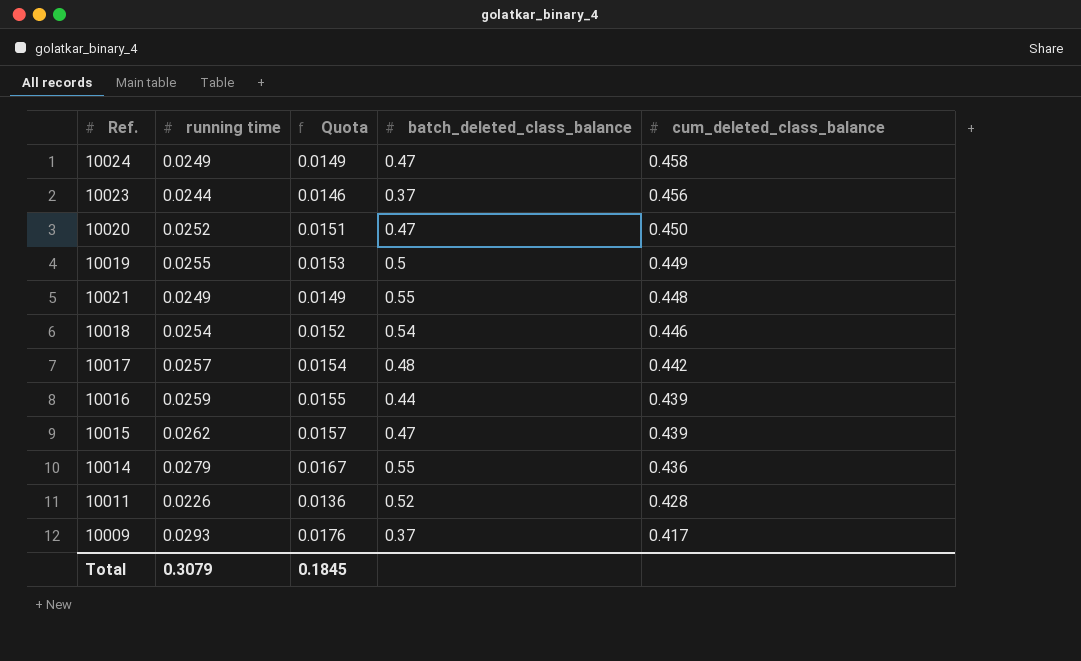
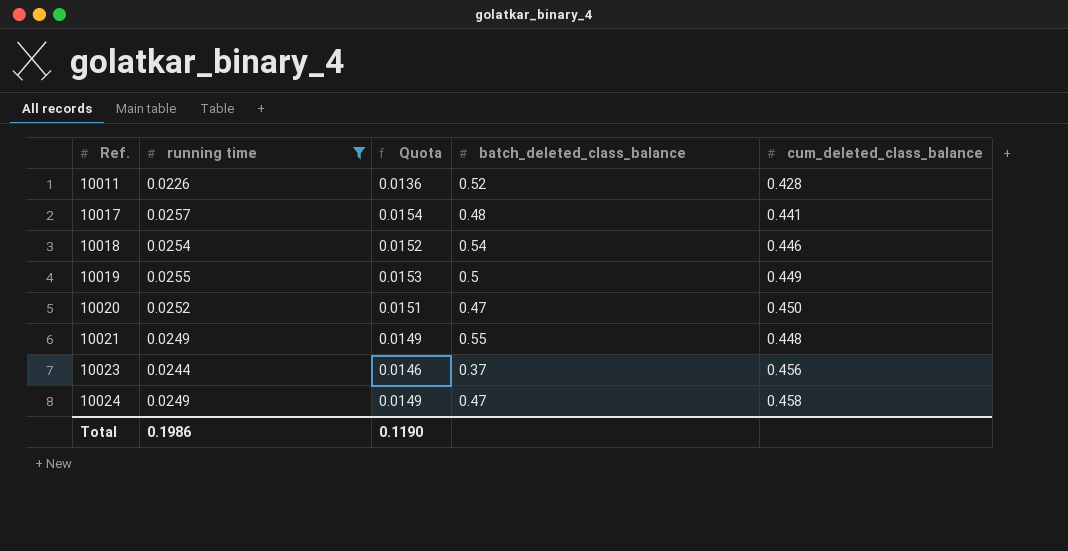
filter: none -> running time <= 0.0257
row order: cum_deleted_class_balance descending -> Ref. ascending
10017 | cum_deleted_class_balance: 0.442 -> 0.441
Total | running time: 0.3079 -> 0.1986
Total | Quota: 0.1845 -> 0.1190

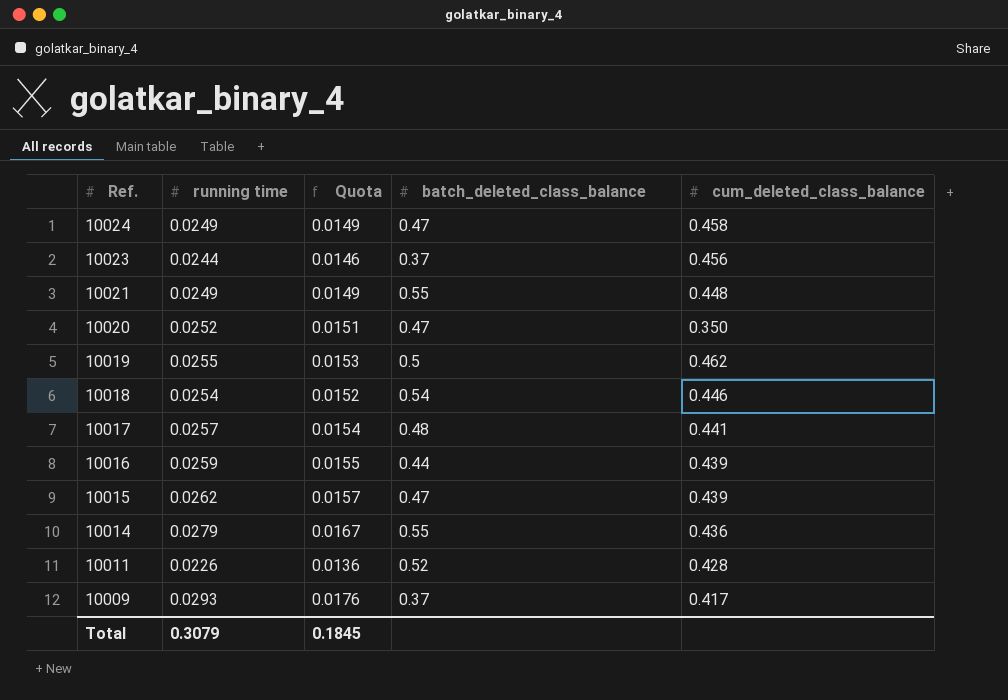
filter: running time <= 0.0257 -> none
row order: Ref. ascending -> Ref. descending
10020 | cum_deleted_class_balance: 0.450 -> 0.350
10019 | cum_deleted_class_balance: 0.449 -> 0.462
Total | running time: 0.1986 -> 0.3079
Total | Quota: 0.1190 -> 0.1845

